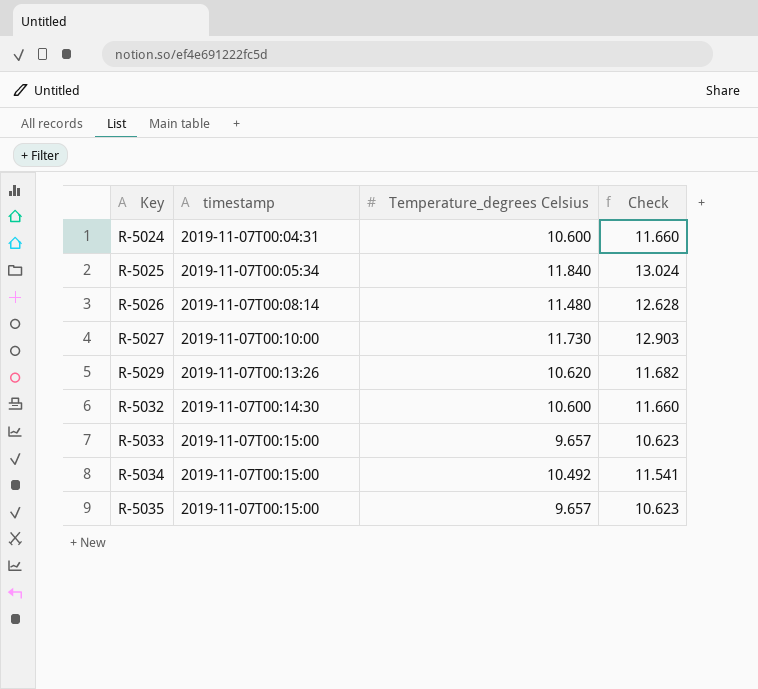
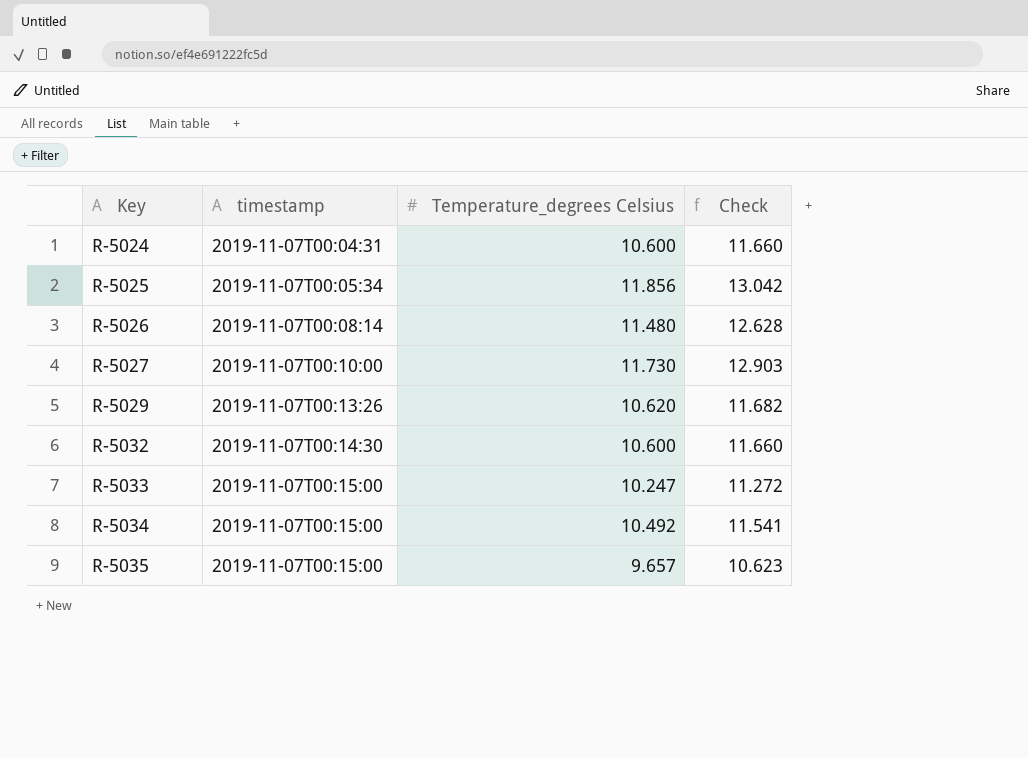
R-5025 | Temperature_degrees Celsius: 11.840 -> 11.856
R-5025 | Check: 13.024 -> 13.042
R-5033 | Temperature_degrees Celsius: 9.657 -> 10.247
R-5033 | Check: 10.623 -> 11.272

